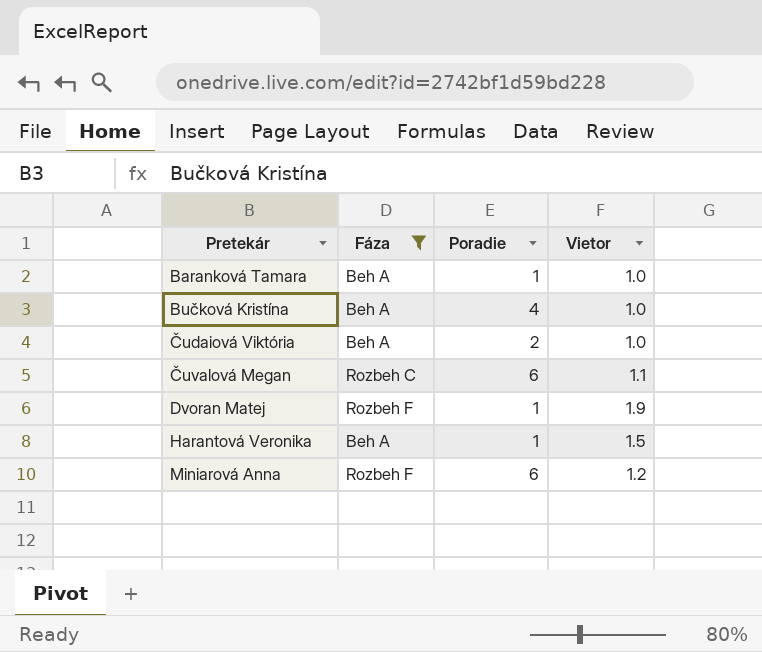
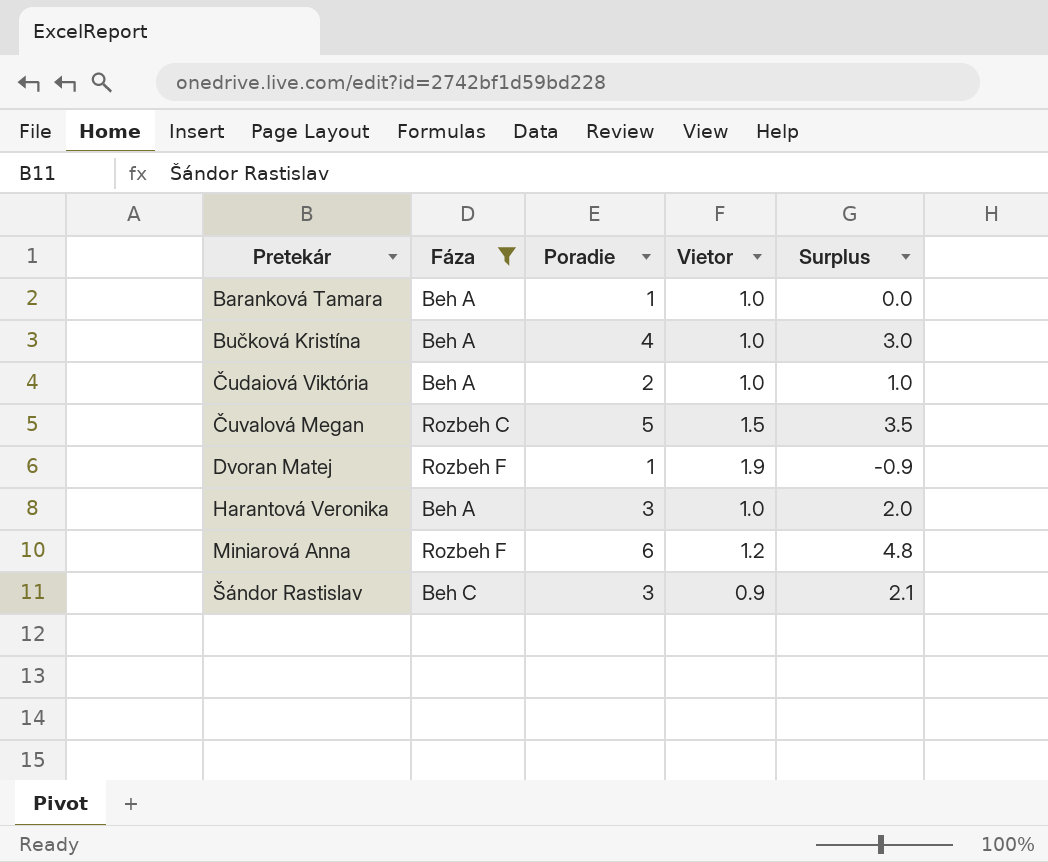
column Surplus | formula: none -> [Poradie] - [Vietor]
Čuvalová Megan | Poradie: 6 -> 5
Čuvalová Megan | Vietor: 1.1 -> 1.5
Harantová Veronika | Poradie: 1 -> 3
Harantová Veronika | Vietor: 1.5 -> 1.0
row Šándor Rastislav: none -> Beh C | 3 | 0.9 | 2.1

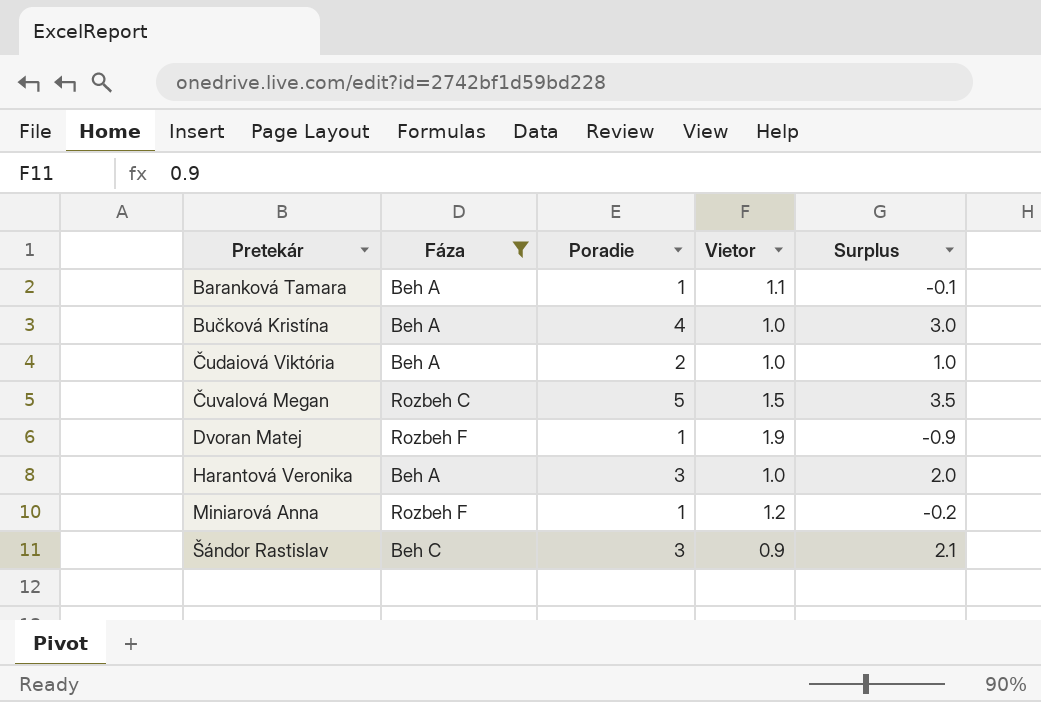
Baranková Tamara | Vietor: 1.0 -> 1.1
Baranková Tamara | Surplus: 0.0 -> -0.1
Miniarová Anna | Poradie: 6 -> 1
Miniarová Anna | Surplus: 4.8 -> -0.2

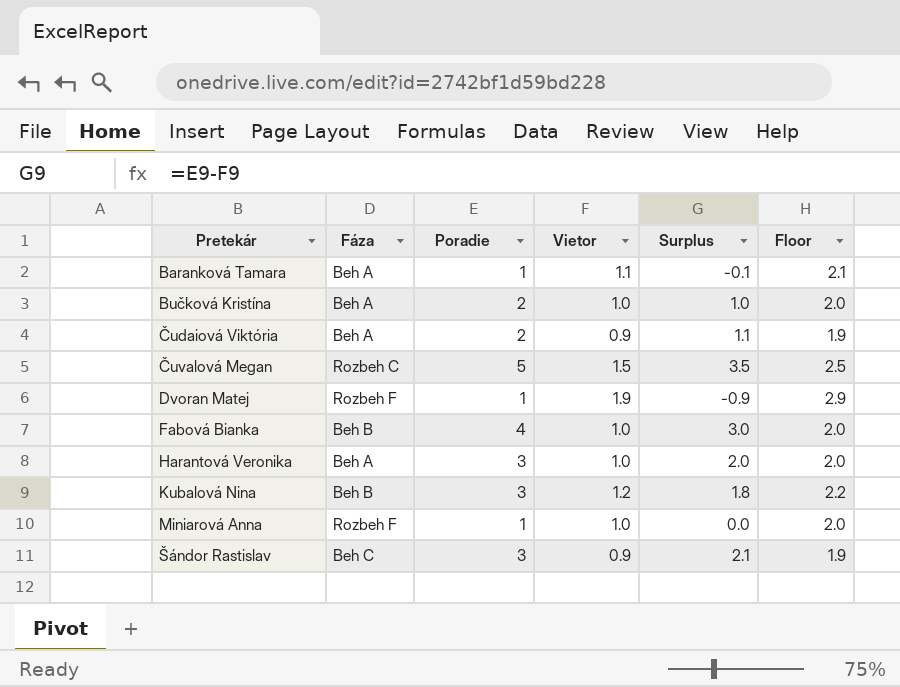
filter: Fáza != Beh B -> none
column Floor | formula: none -> [Vietor] + 1
Bučková Kristína | Poradie: 4 -> 2
Bučková Kristína | Surplus: 3.0 -> 1.0
Čudaiová Viktória | Vietor: 1.0 -> 0.9
Čudaiová Viktória | Surplus: 1.0 -> 1.1
Miniarová Anna | Vietor: 1.2 -> 1.0
Miniarová Anna | Surplus: -0.2 -> 0.0

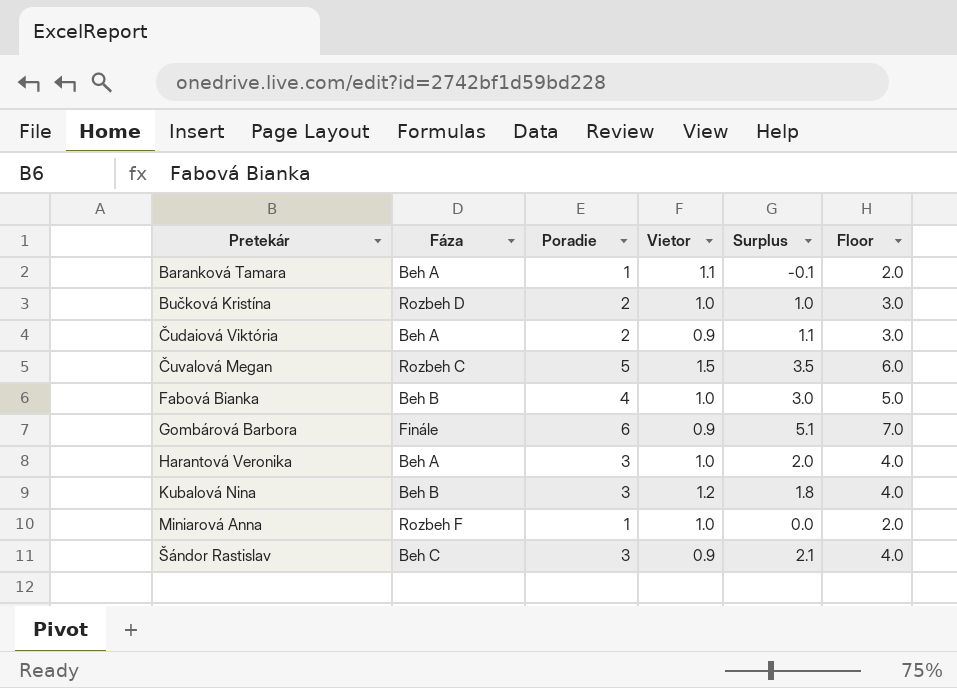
column Floor | formula: [Vietor] + 1 -> [Poradie] + 1
row Dvoran Matej: Rozbeh F | 1 | 1.9 | -0.9 | 2.9 -> none
Bučková Kristína | Fáza: Beh A -> Rozbeh D
row Gombárová Barbora: none -> Finále | 6 | 0.9 | 5.1 | 7.0

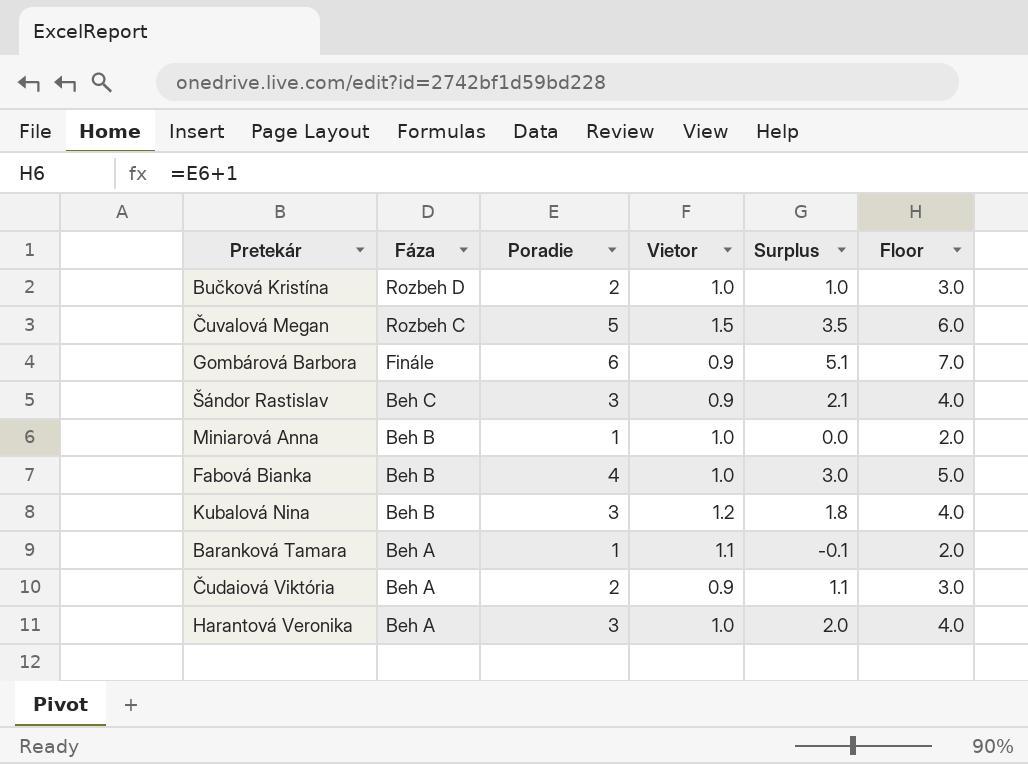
row order: Pretekár ascending -> Fáza descending
Miniarová Anna | Fáza: Rozbeh F -> Beh B

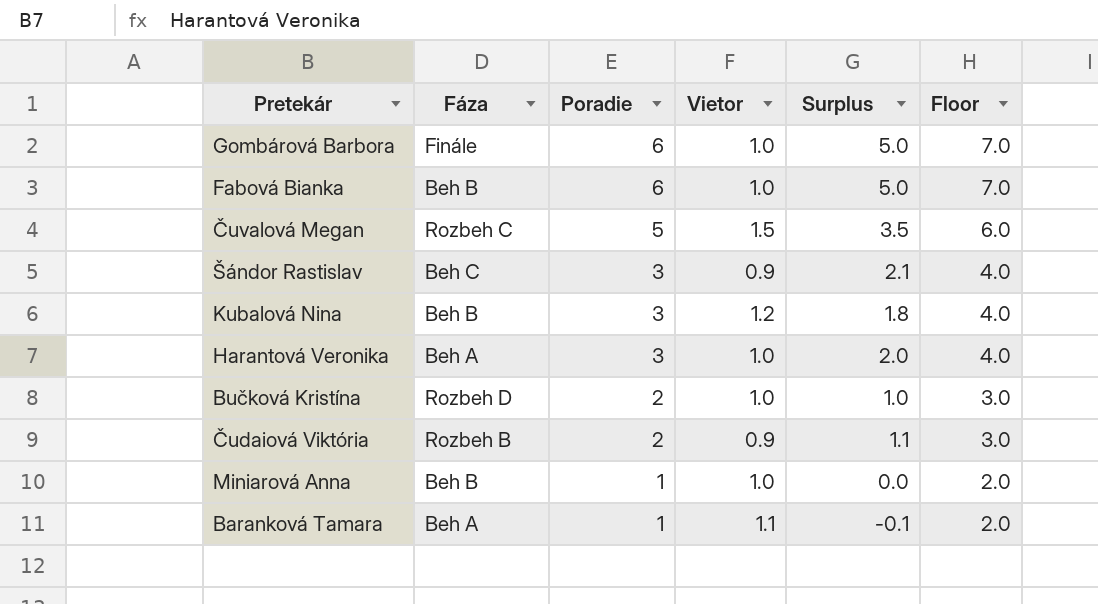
row order: Fáza descending -> Poradie descending
Gombárová Barbora | Vietor: 0.9 -> 1.0
Gombárová Barbora | Surplus: 5.1 -> 5.0
Fabová Bianka | Poradie: 4 -> 6
Fabová Bianka | Surplus: 3.0 -> 5.0
Fabová Bianka | Floor: 5.0 -> 7.0
Čudaiová Viktória | Fáza: Beh A -> Rozbeh B

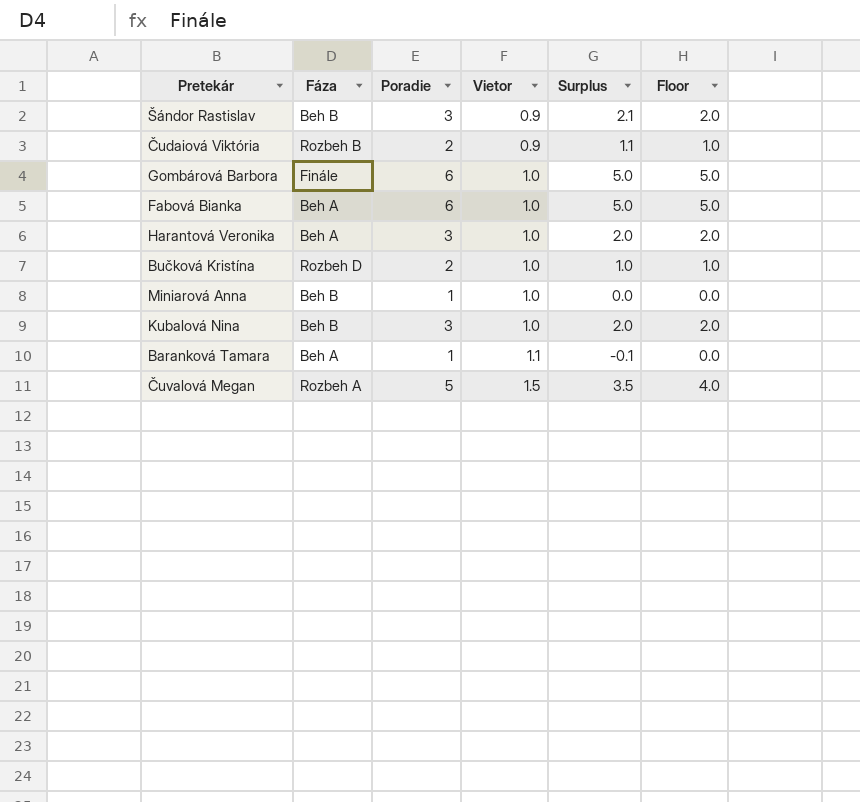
row order: Poradie descending -> Vietor ascending
column Floor | formula: [Poradie] + 1 -> [Poradie] - 1
Šándor Rastislav | Fáza: Beh C -> Beh B
Fabová Bianka | Fáza: Beh B -> Beh A
Kubalová Nina | Vietor: 1.2 -> 1.0
Kubalová Nina | Surplus: 1.8 -> 2.0
Čuvalová Megan | Fáza: Rozbeh C -> Rozbeh A

